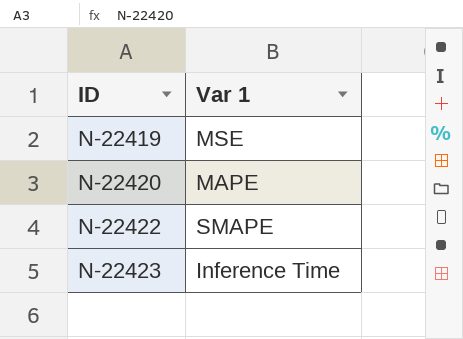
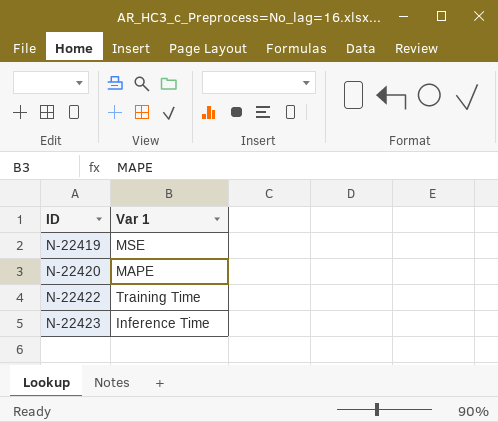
N-22422 | Var 1: SMAPE -> Training Time

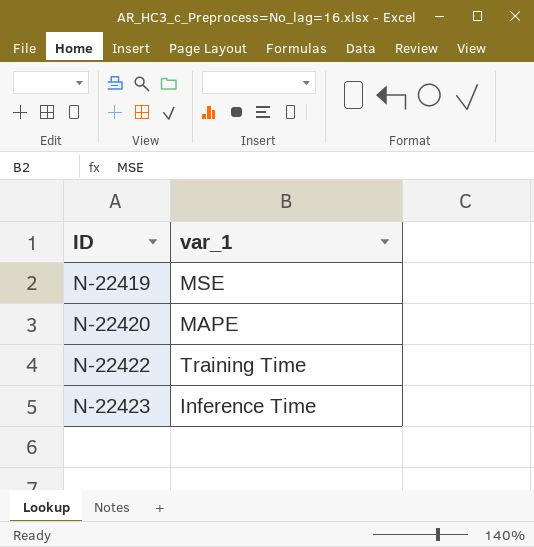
column name: Var 1 -> var_1

